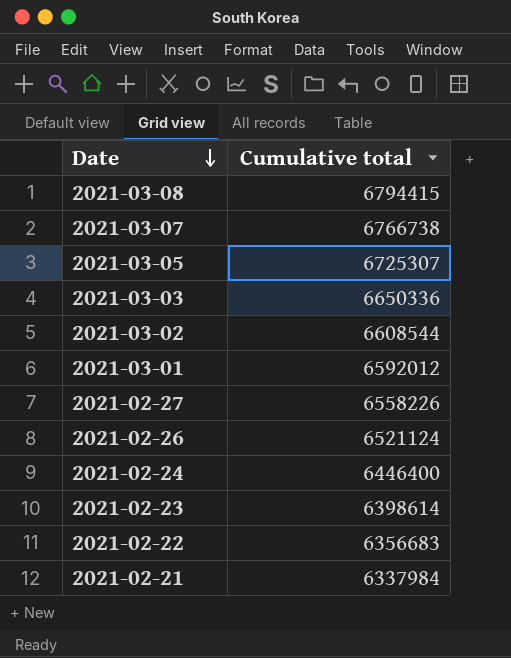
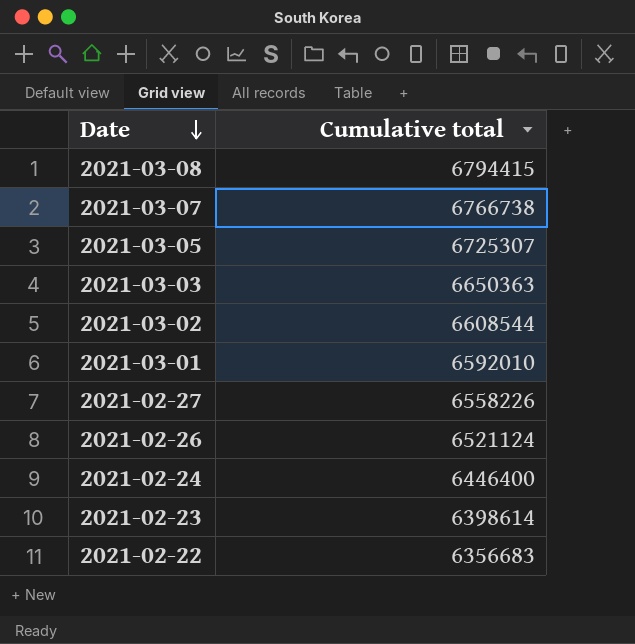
row 2021-02-21: 6337984 -> none
2021-03-03 | Cumulative total: 6650336 -> 6650363
2021-03-01 | Cumulative total: 6592012 -> 6592010

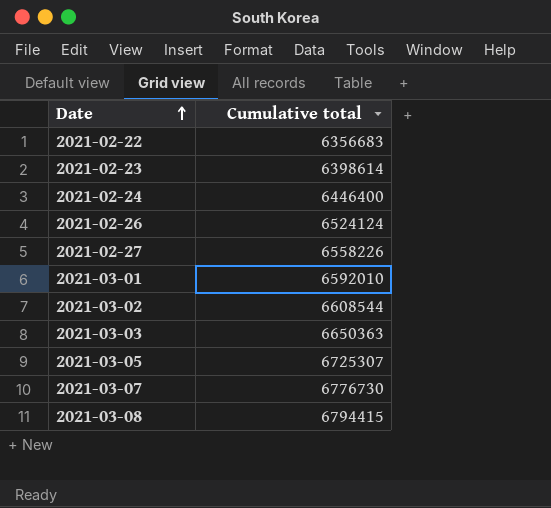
row order: Date descending -> Date ascending
2021-02-26 | Cumulative total: 6521124 -> 6524124
2021-03-07 | Cumulative total: 6766738 -> 6776730

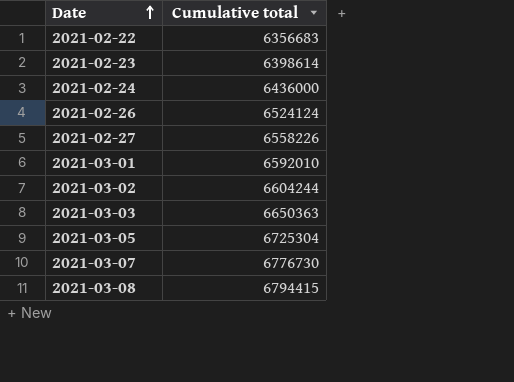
2021-02-24 | Cumulative total: 6446400 -> 6436000
2021-03-02 | Cumulative total: 6608544 -> 6604244
2021-03-05 | Cumulative total: 6725307 -> 6725304

